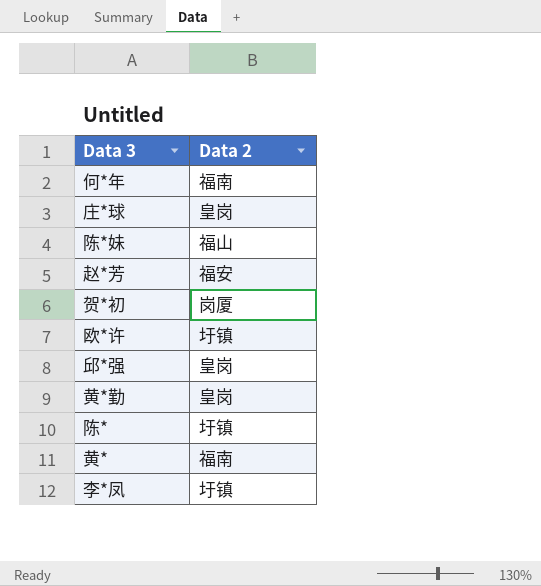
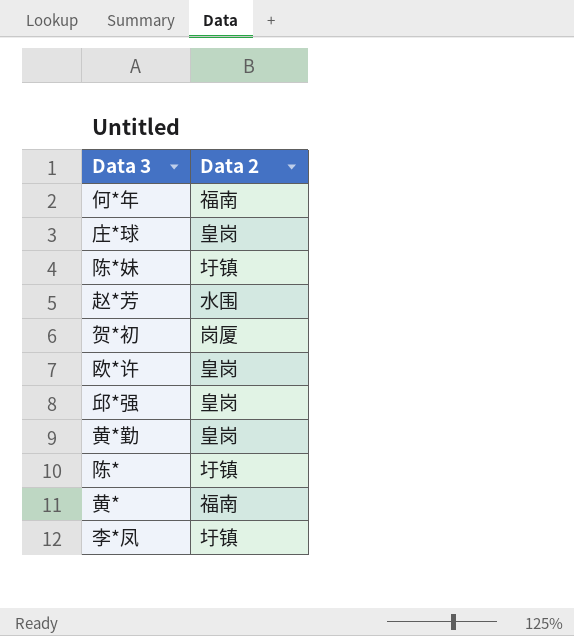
陈*妹 | Data 2: 福山 -> 圩镇
赵*芳 | Data 2: 福安 -> 水围
欧*许 | Data 2: 圩镇 -> 皇岗

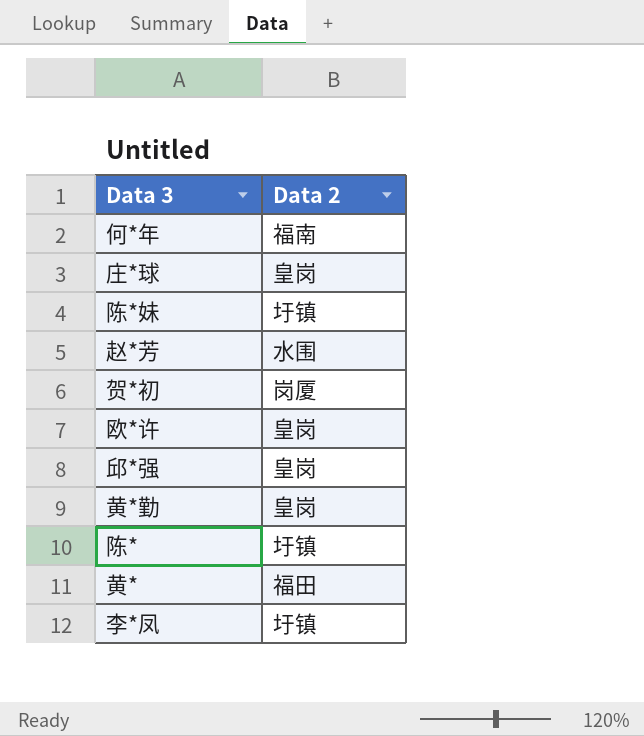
黄* | Data 2: 福南 -> 福田

